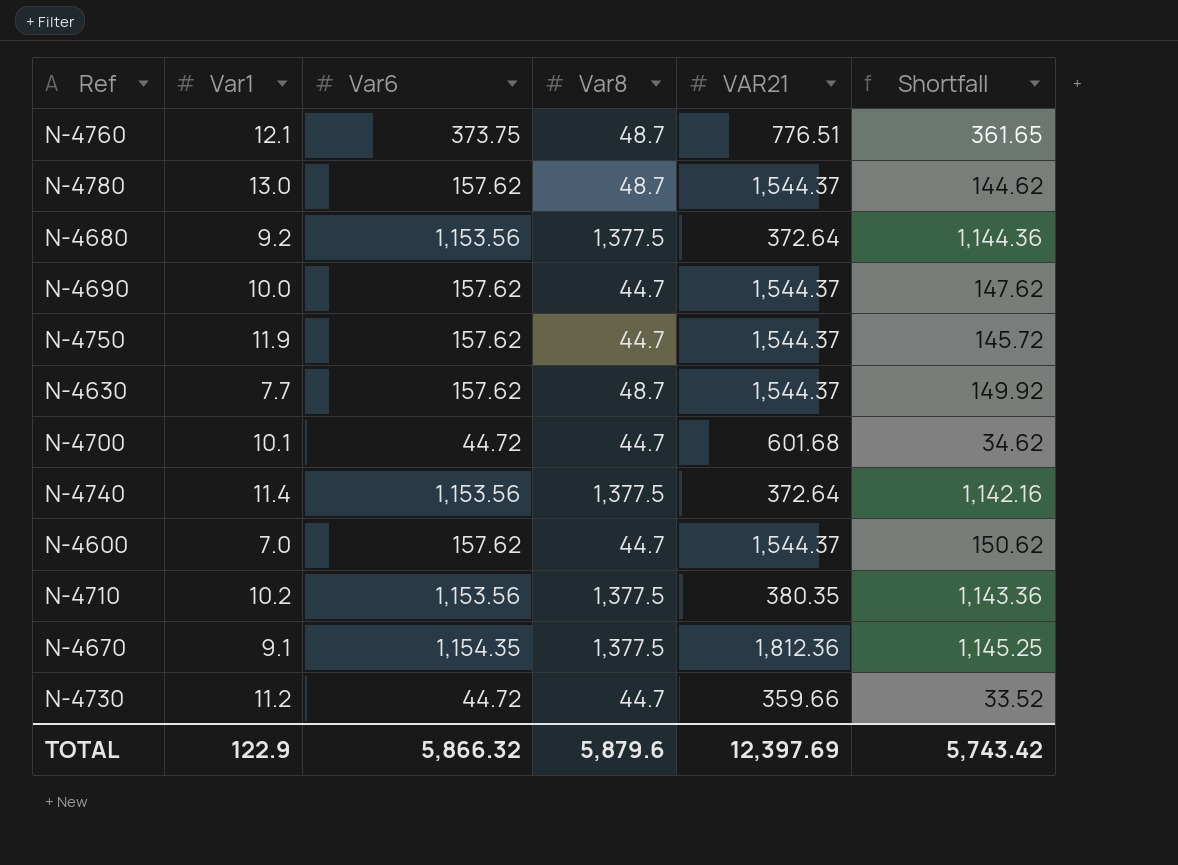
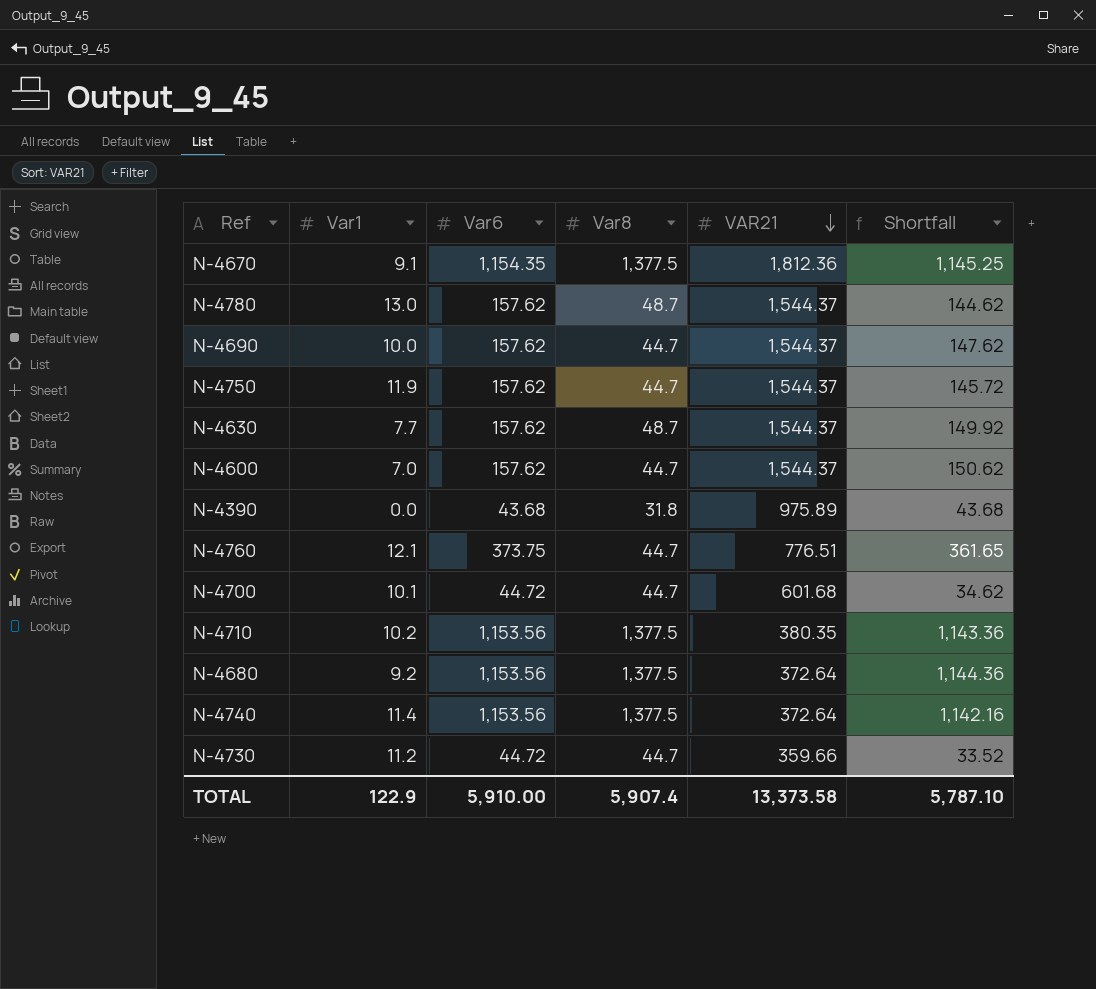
row order: none -> VAR21 descending
row N-4390: none -> 0.0 | 43.68 | 31.8 | 975.89 | 43.68
N-4760 | Var8: 48.7 -> 44.7
TOTAL | Var6: 5,866.32 -> 5,910.00
TOTAL | Var8: 5,879.6 -> 5,907.4
TOTAL | VAR21: 12,397.69 -> 13,373.58
TOTAL | Shortfall: 5,743.42 -> 5,787.10

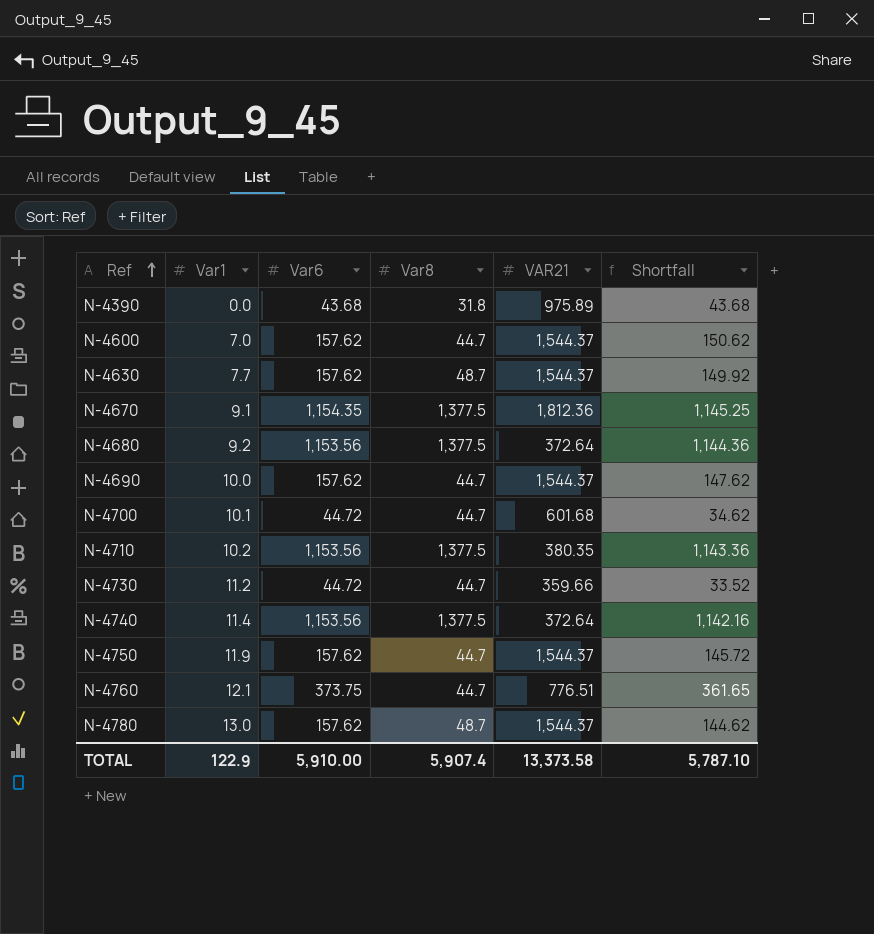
row order: VAR21 descending -> Ref ascending

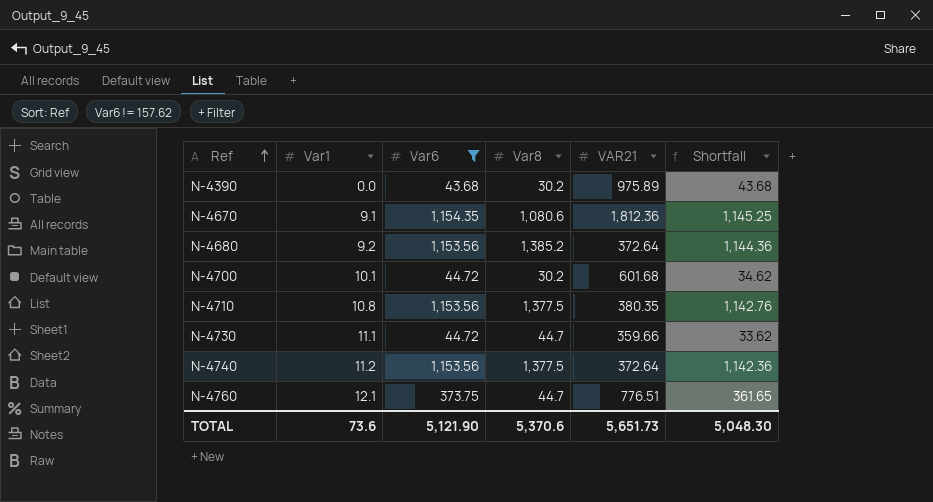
filter: none -> Var6 != 157.62
N-4390 | Var8: 31.8 -> 30.2
N-4670 | Var8: 1,377.5 -> 1,080.6
N-4680 | Var8: 1,377.5 -> 1,385.2
N-4700 | Var8: 44.7 -> 30.2
N-4710 | Var1: 10.2 -> 10.8
N-4710 | Shortfall: 1,143.36 -> 1,142.76
N-4730 | Var1: 11.2 -> 11.1
N-4730 | Shortfall: 33.52 -> 33.62
N-4740 | Var1: 11.4 -> 11.2
N-4740 | Shortfall: 1,142.16 -> 1,142.36
TOTAL | Var1: 122.9 -> 73.6
TOTAL | Var6: 5,910.00 -> 5,121.90
TOTAL | Var8: 5,907.4 -> 5,370.6
TOTAL | VAR21: 13,373.58 -> 5,651.73
TOTAL | Shortfall: 5,787.10 -> 5,048.30

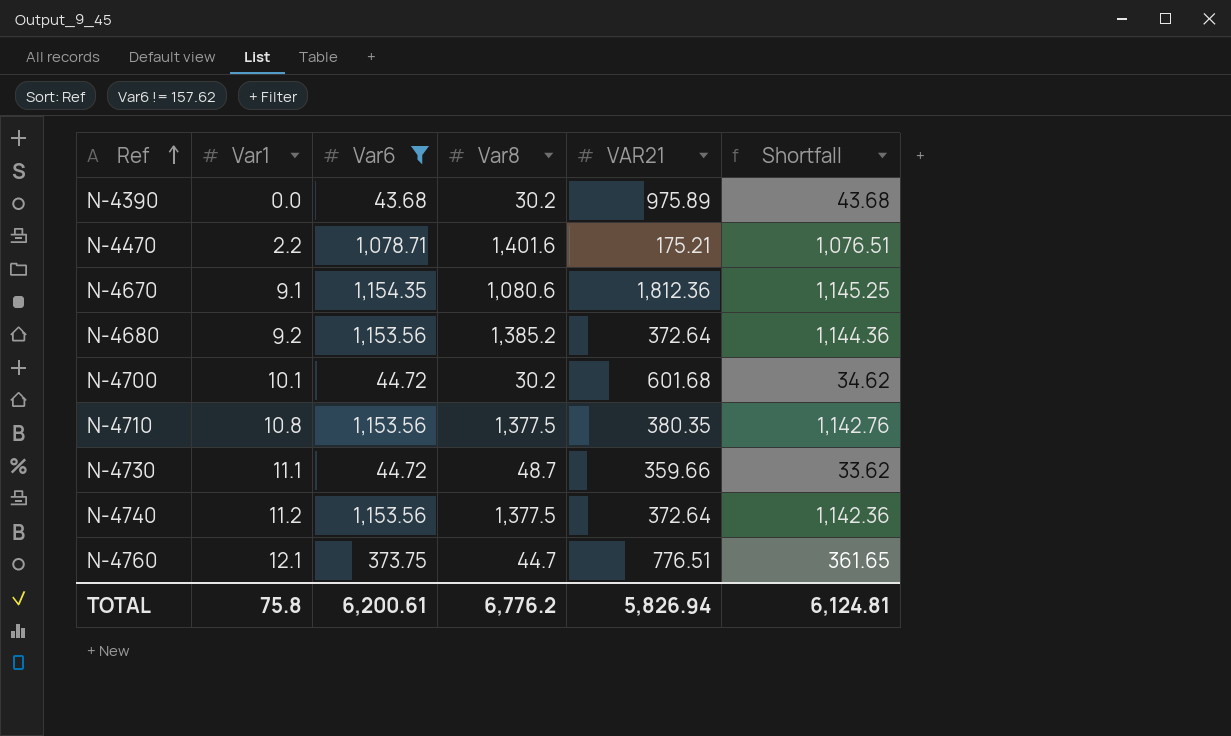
row N-4470: none -> 2.2 | 1,078.71 | 1,401.6 | 175.21 | 1,076.51
N-4730 | Var8: 44.7 -> 48.7
TOTAL | Var1: 73.6 -> 75.8
TOTAL | Var6: 5,121.90 -> 6,200.61
TOTAL | Var8: 5,370.6 -> 6,776.2
TOTAL | VAR21: 5,651.73 -> 5,826.94
TOTAL | Shortfall: 5,048.30 -> 6,124.81

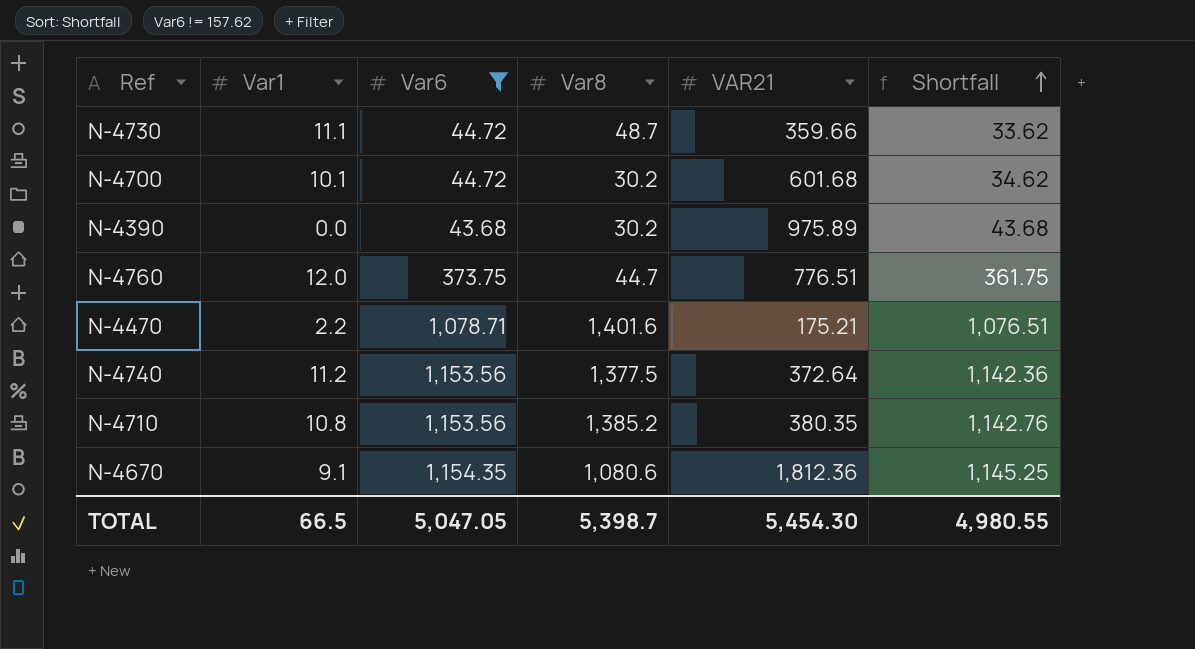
row order: Ref ascending -> Shortfall ascending
row N-4680: 9.2 | 1,153.56 | 1,385.2 | 372.64 | 1,144.36 -> none
N-4760 | Var1: 12.1 -> 12.0
N-4760 | Shortfall: 361.65 -> 361.75
N-4710 | Var8: 1,377.5 -> 1,385.2
TOTAL | Var1: 75.8 -> 66.5
TOTAL | Var6: 6,200.61 -> 5,047.05
TOTAL | Var8: 6,776.2 -> 5,398.7
TOTAL | VAR21: 5,826.94 -> 5,454.30
TOTAL | Shortfall: 6,124.81 -> 4,980.55

